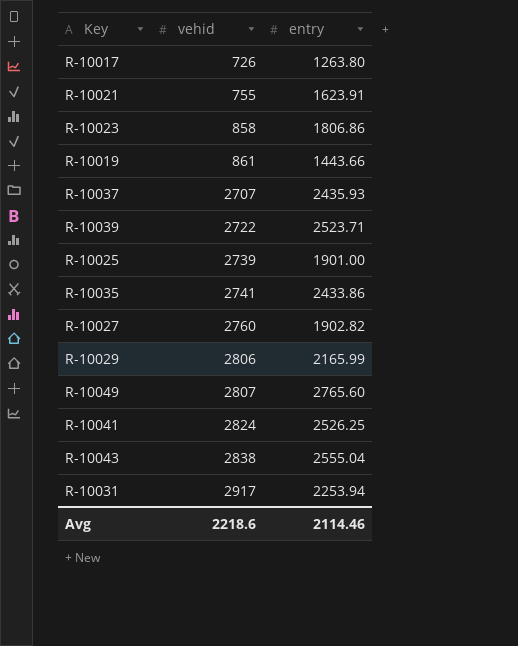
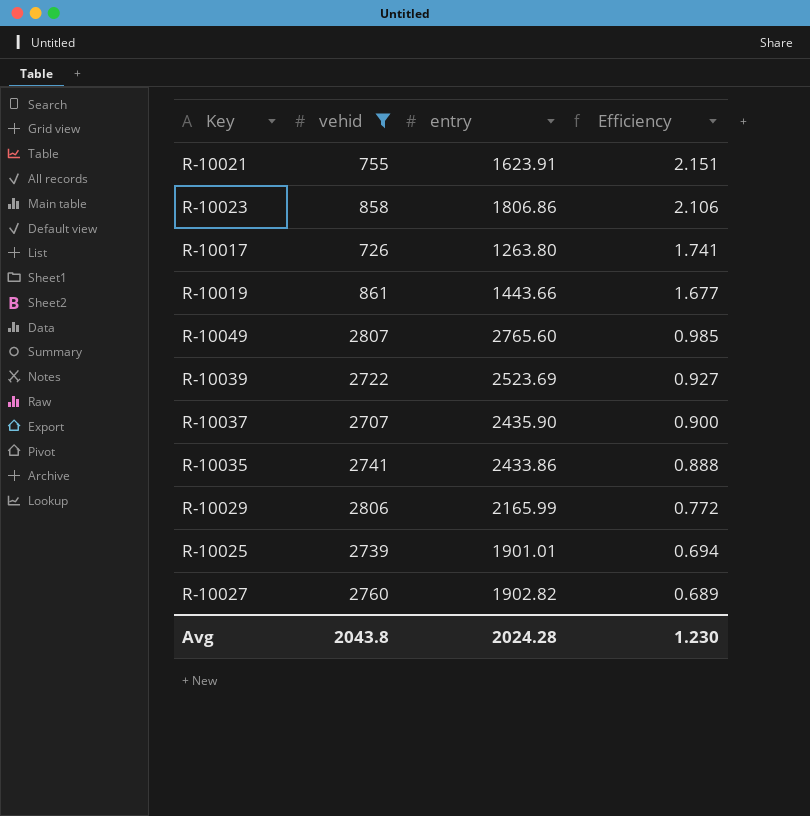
filter: none -> vehid <= 2807
row order: vehid ascending -> Efficiency descending
column Efficiency | formula: none -> [entry] / [vehid]
R-10039 | entry: 2523.71 -> 2523.69
R-10037 | entry: 2435.93 -> 2435.90
R-10025 | entry: 1901.00 -> 1901.01
Avg | vehid: 2218.6 -> 2043.8
Avg | entry: 2114.46 -> 2024.28

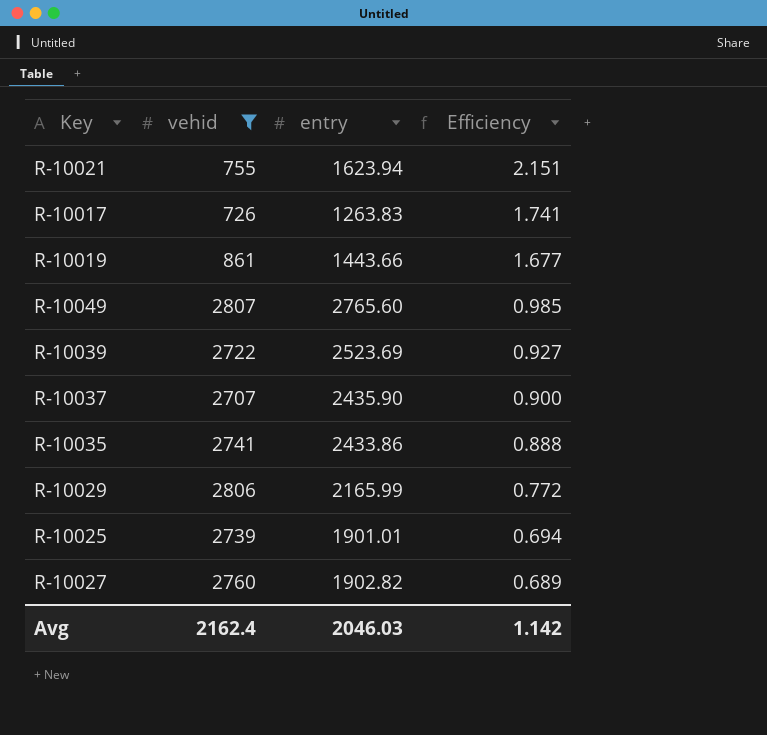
row R-10023: 858 | 1806.86 | 2.106 -> none
R-10021 | entry: 1623.91 -> 1623.94
R-10017 | entry: 1263.80 -> 1263.83
Avg | vehid: 2043.8 -> 2162.4
Avg | entry: 2024.28 -> 2046.03
Avg | Efficiency: 1.230 -> 1.142

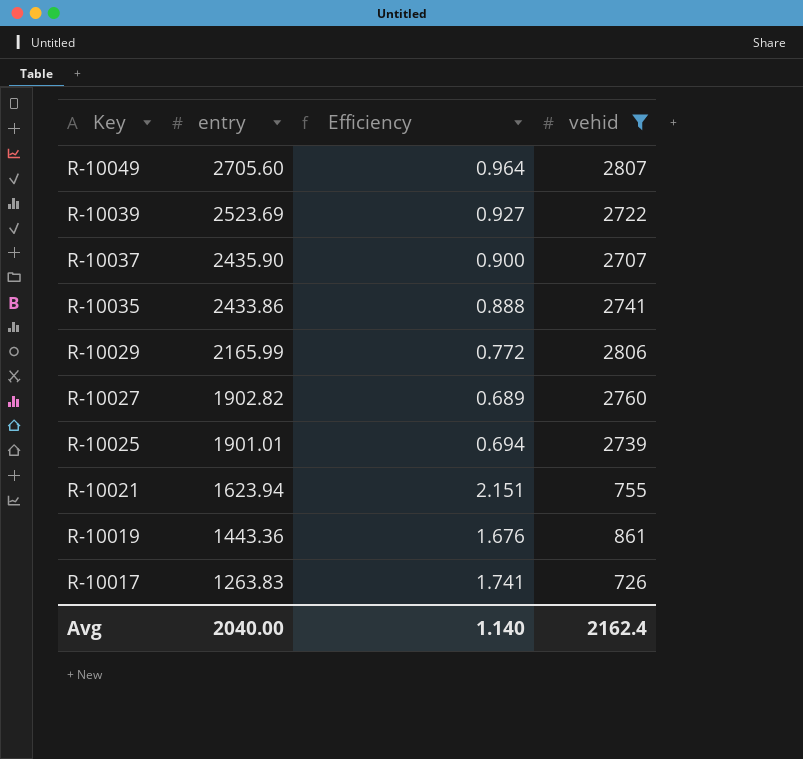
row order: Efficiency descending -> Key descending
column vehid | position: 2 -> 4
R-10049 | entry: 2765.60 -> 2705.60
R-10049 | Efficiency: 0.985 -> 0.964
R-10019 | entry: 1443.66 -> 1443.36
R-10019 | Efficiency: 1.677 -> 1.676
Avg | entry: 2046.03 -> 2040.00
Avg | Efficiency: 1.142 -> 1.140

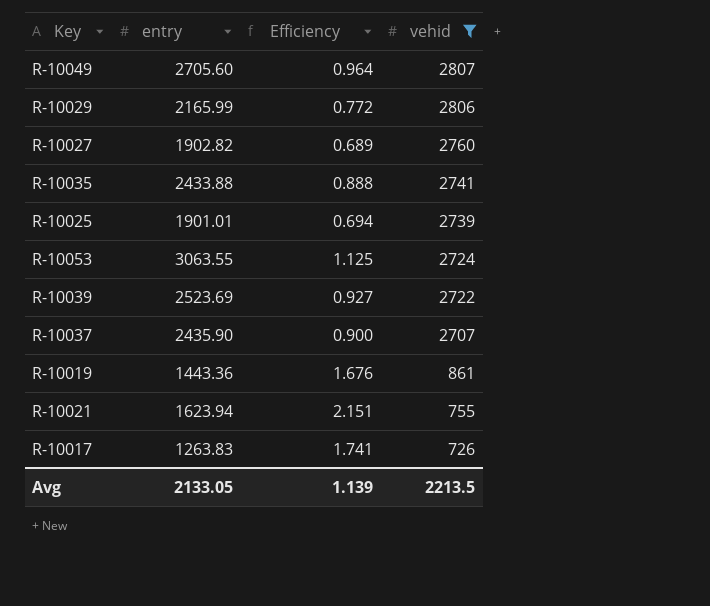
row order: Key descending -> vehid descending
R-10035 | entry: 2433.86 -> 2433.88
row R-10053: none -> 3063.55 | 1.125 | 2724
Avg | entry: 2040.00 -> 2133.05
Avg | Efficiency: 1.140 -> 1.139
Avg | vehid: 2162.4 -> 2213.5

